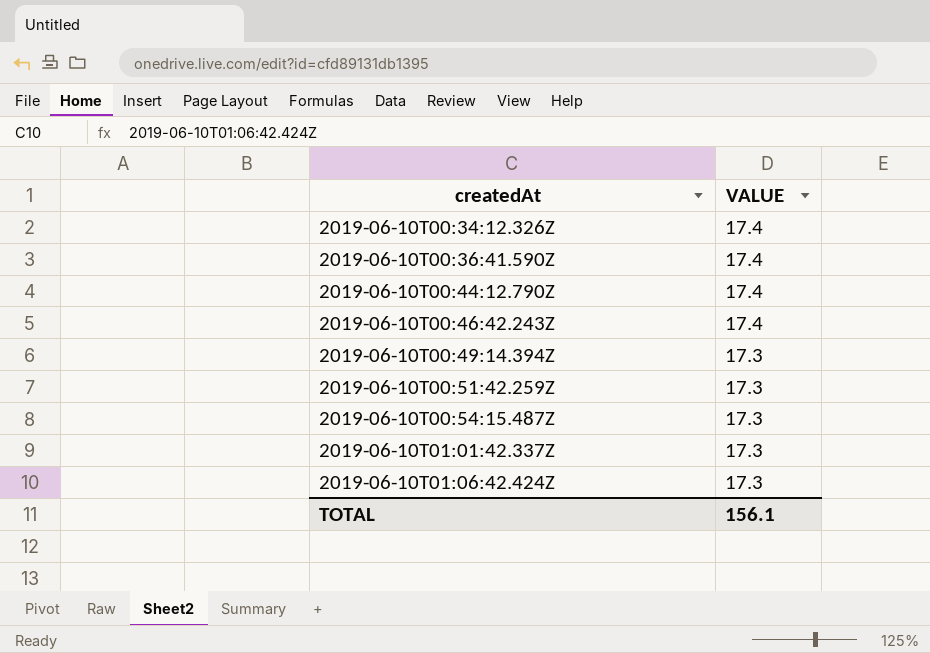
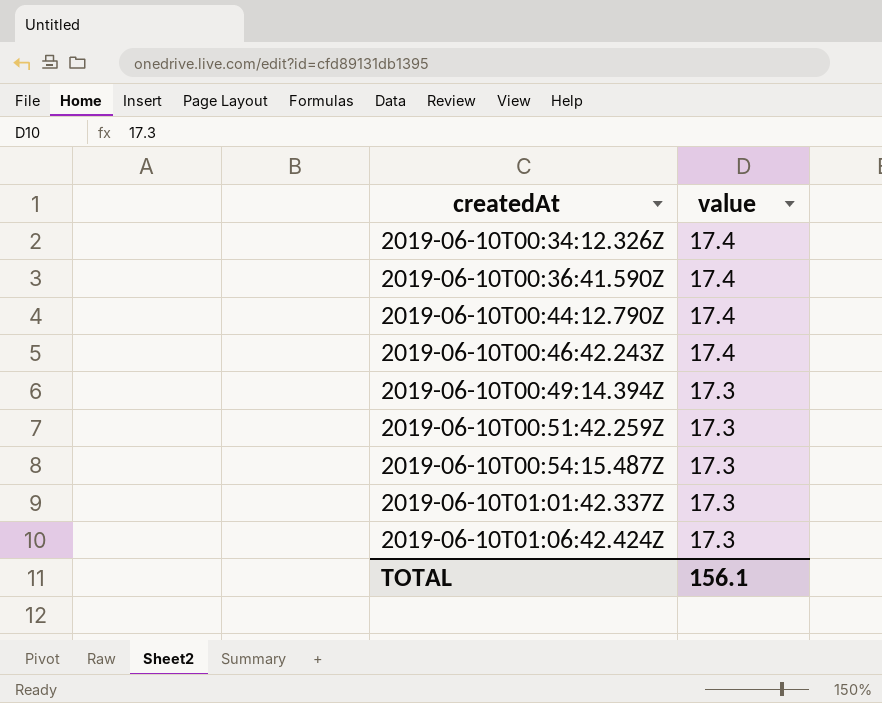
column name: VALUE -> value

